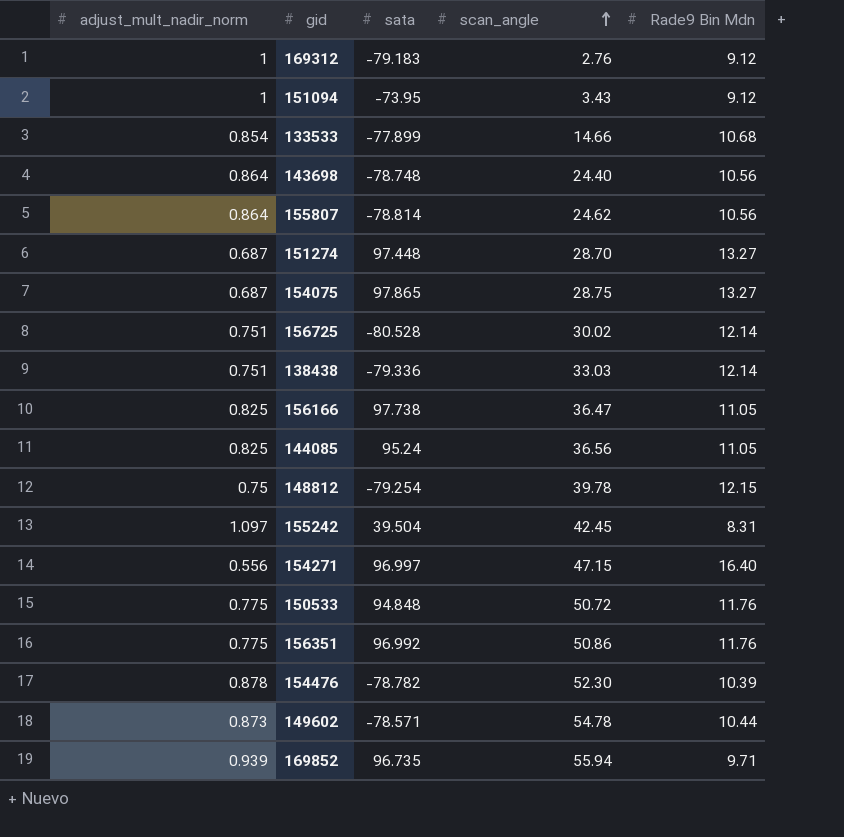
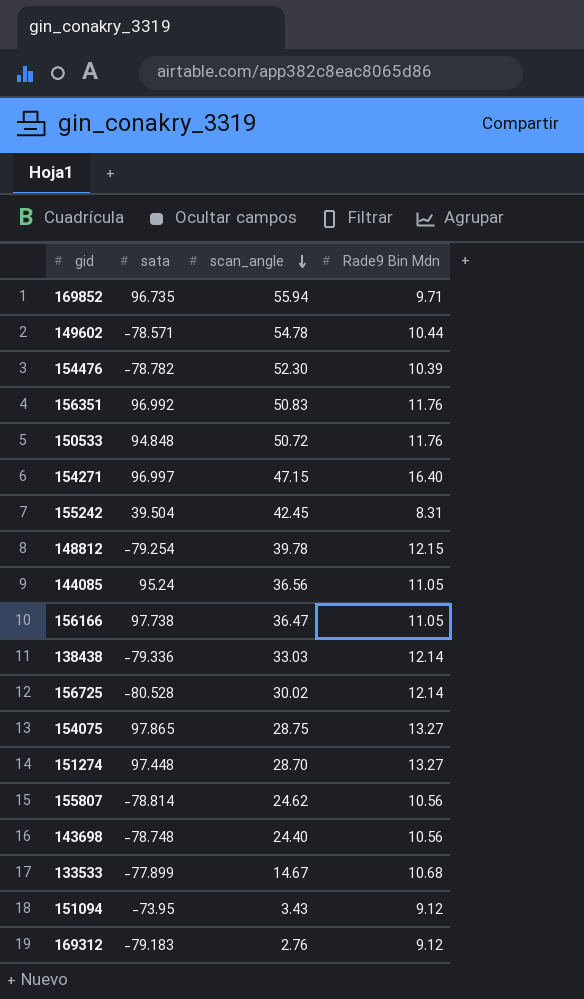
row order: scan_angle ascending -> scan_angle descending
column adjust_mult_nadir_norm | position: 1 -> none
156351 | scan_angle: 50.86 -> 50.83
133533 | scan_angle: 14.66 -> 14.67

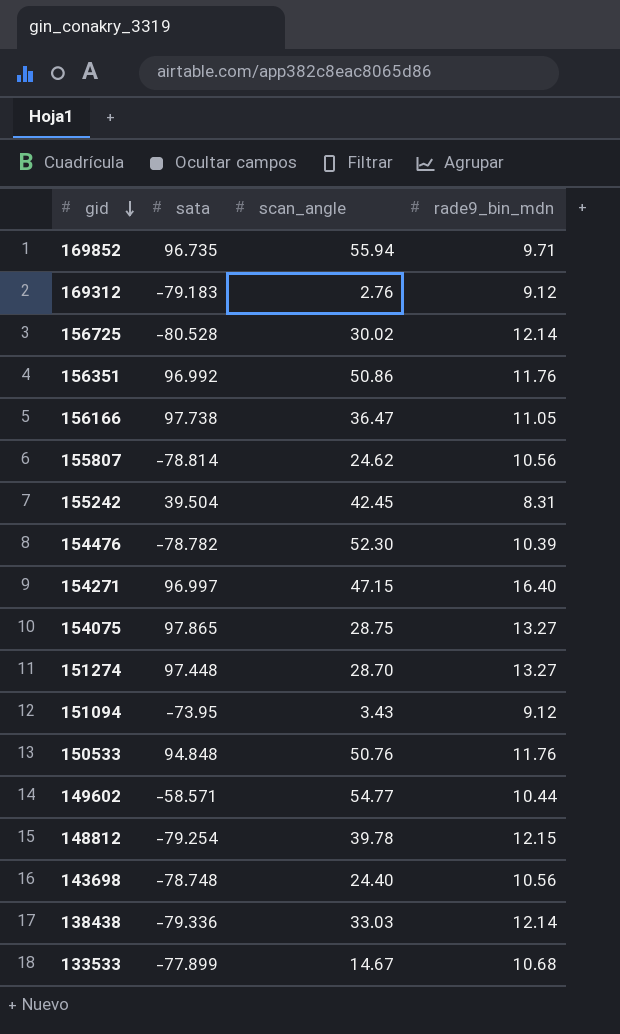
row order: scan_angle descending -> gid descending
column name: Rade9 Bin Mdn -> rade9_bin_mdn
row 144085: 95.24 | 36.56 | 11.05 -> none
156351 | scan_angle: 50.83 -> 50.86
150533 | scan_angle: 50.72 -> 50.76
149602 | sata: -78.571 -> -58.571
149602 | scan_angle: 54.78 -> 54.77

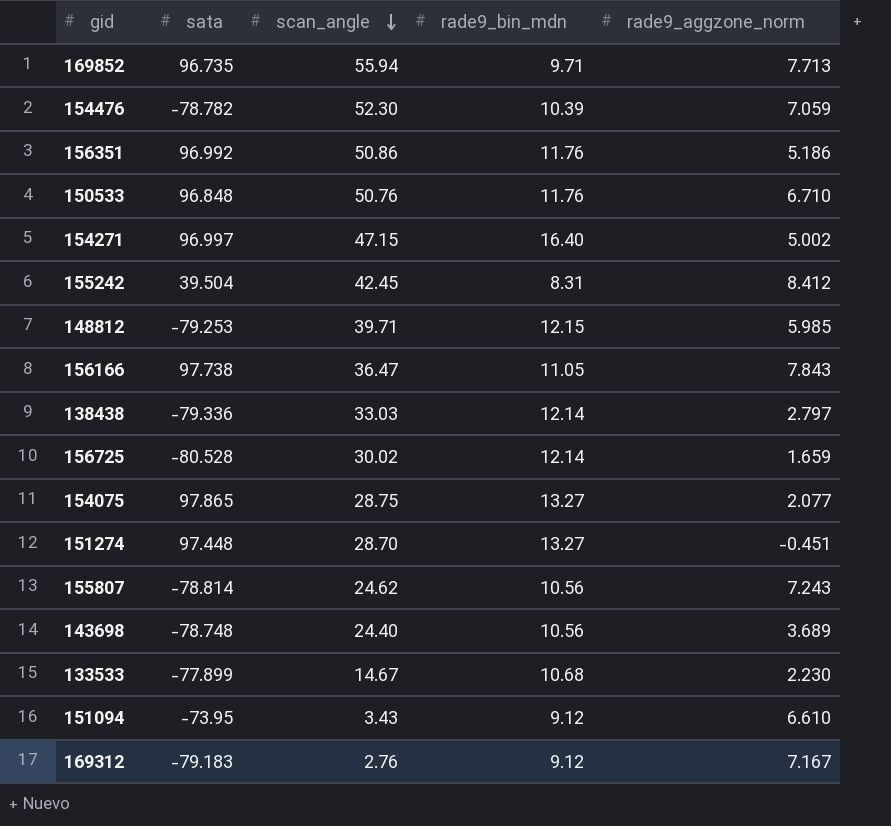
row order: gid descending -> scan_angle descending
column rade9_aggzone_norm | position: none -> 5
row 149602: -58.571 | 54.77 | 10.44 -> none
150533 | sata: 94.848 -> 96.848
148812 | sata: -79.254 -> -79.253
148812 | scan_angle: 39.78 -> 39.71

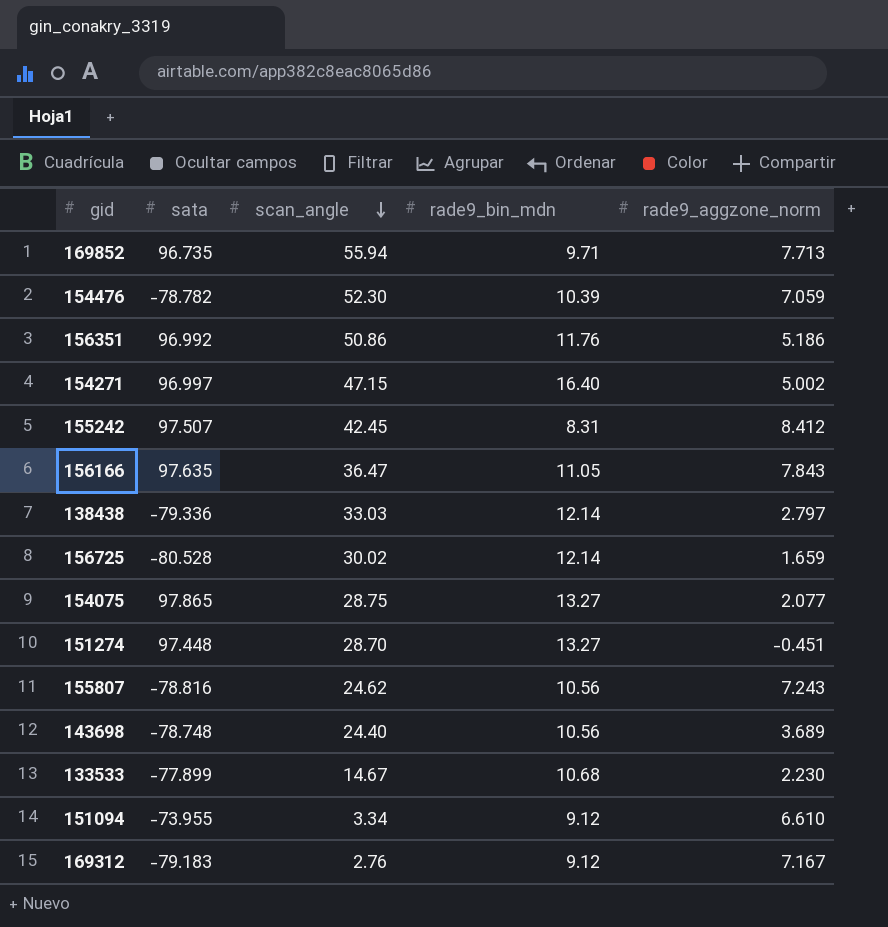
row 150533: 96.848 | 50.76 | 11.76 | 6.710 -> none
row 148812: -79.253 | 39.71 | 12.15 | 5.985 -> none
155242 | sata: 39.504 -> 97.507
156166 | sata: 97.738 -> 97.635
155807 | sata: -78.814 -> -78.816
151094 | sata: -73.95 -> -73.955
151094 | scan_angle: 3.43 -> 3.34

